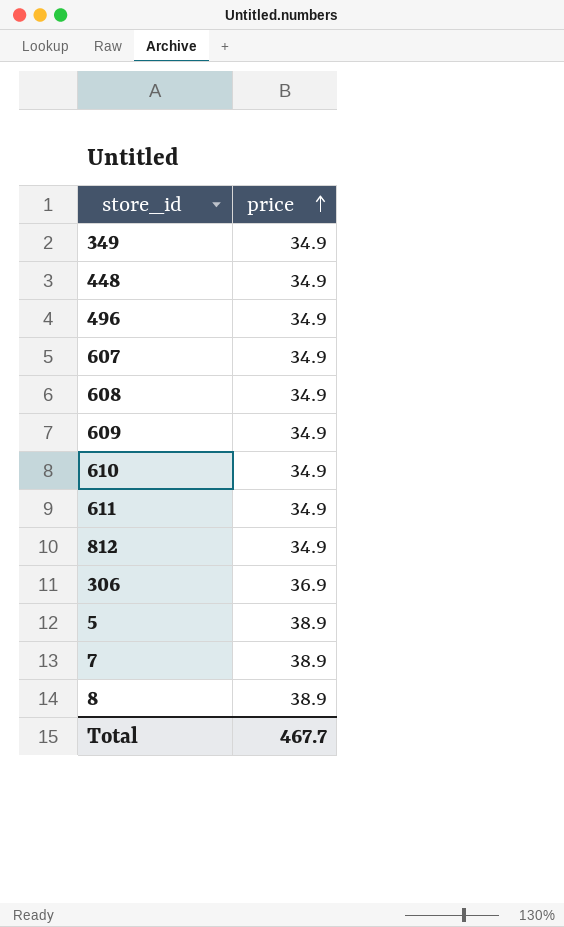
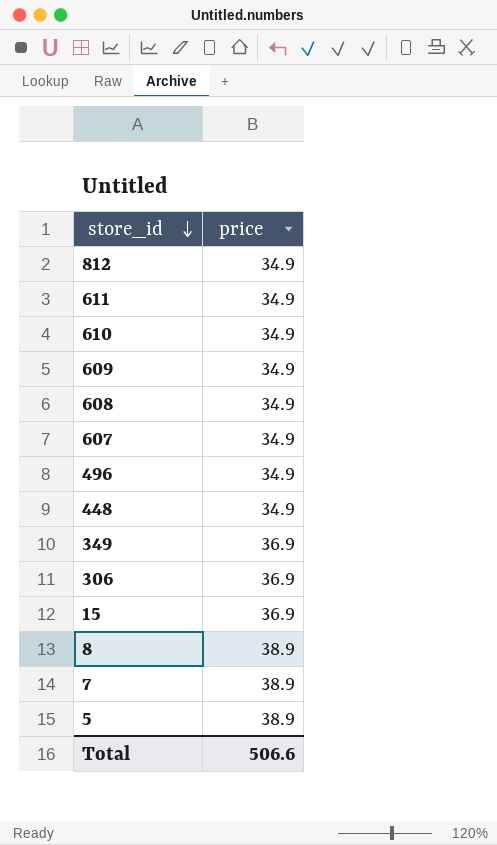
row order: price ascending -> store_id descending
349 | price: 34.9 -> 36.9
row 15: none -> 36.9
Total | price: 467.7 -> 506.6

